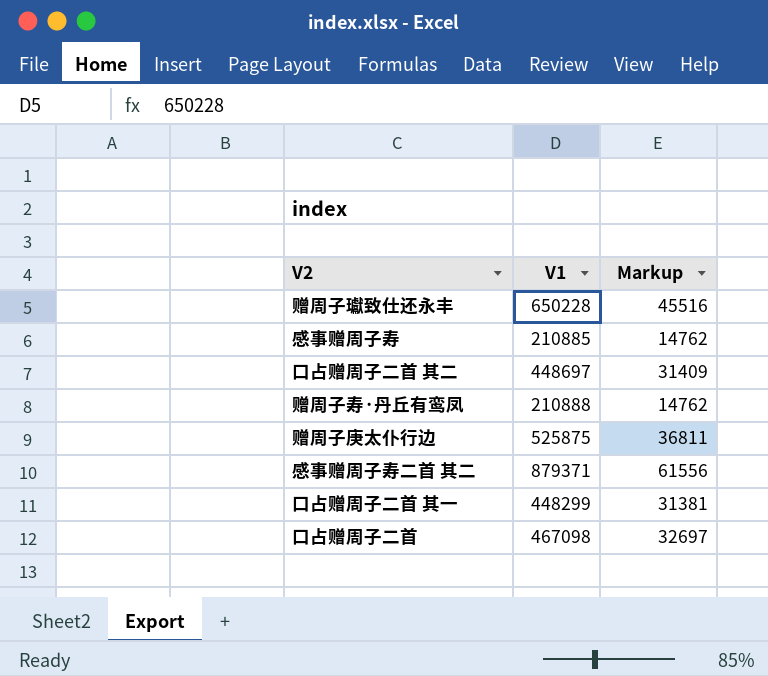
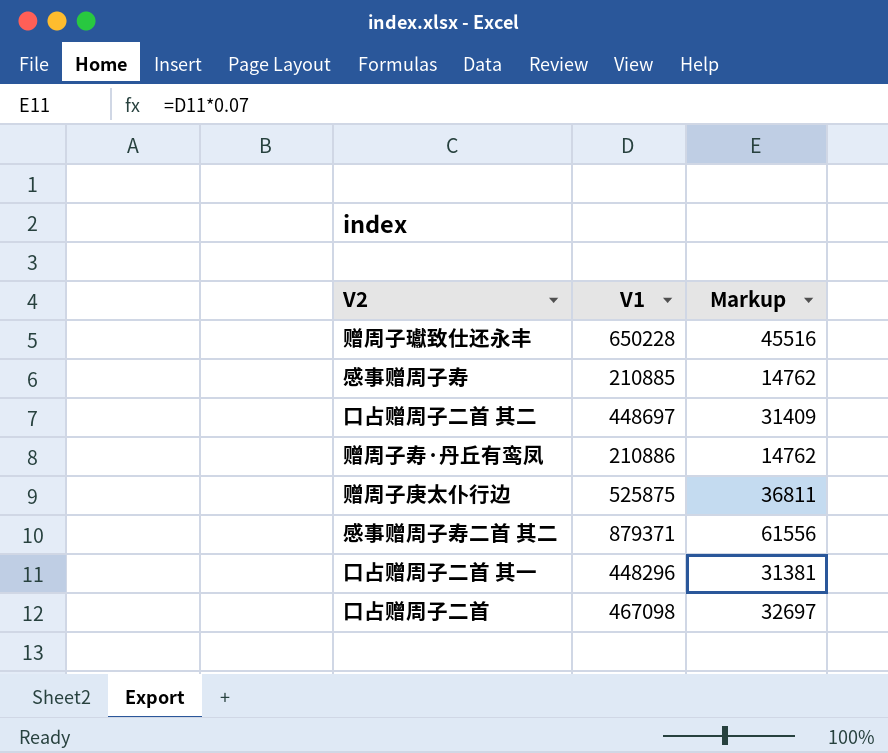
赠周子寿·丹丘有鸾凤 | V1: 210888 -> 210886
口占赠周子二首 其一 | V1: 448299 -> 448296

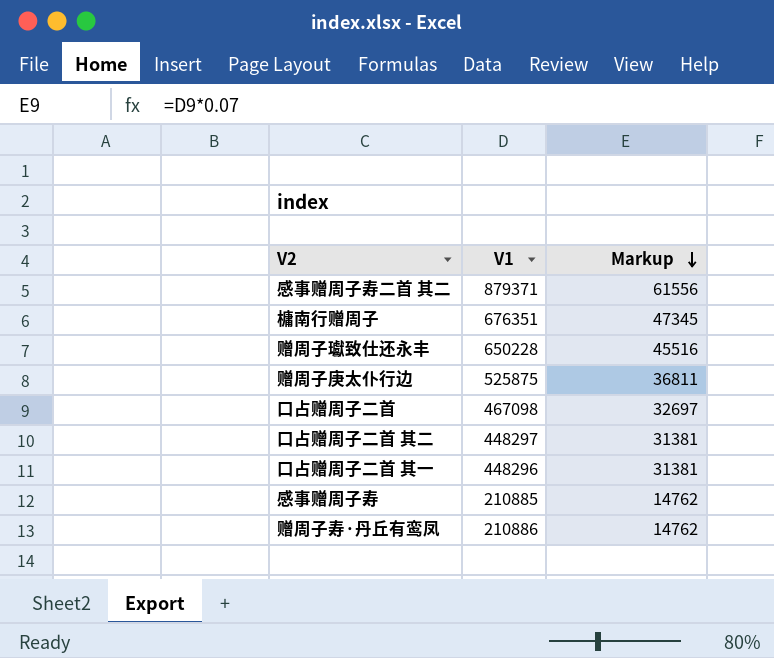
row order: none -> Markup descending
row 槦南行赠周子: none -> 676351 | 47345
口占赠周子二首 其二 | V1: 448697 -> 448297
口占赠周子二首 其二 | Markup: 31409 -> 31381

